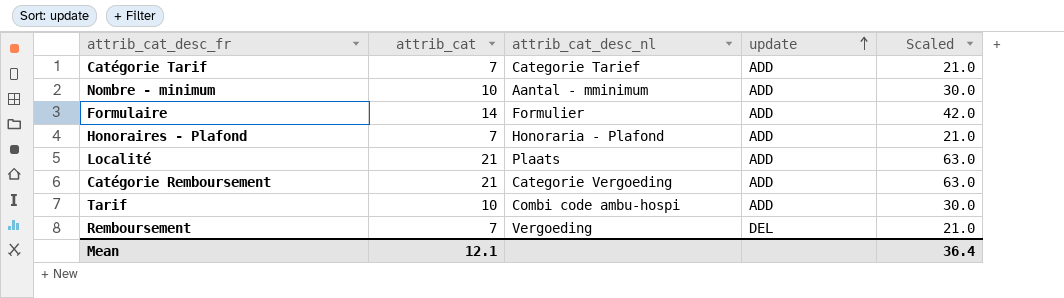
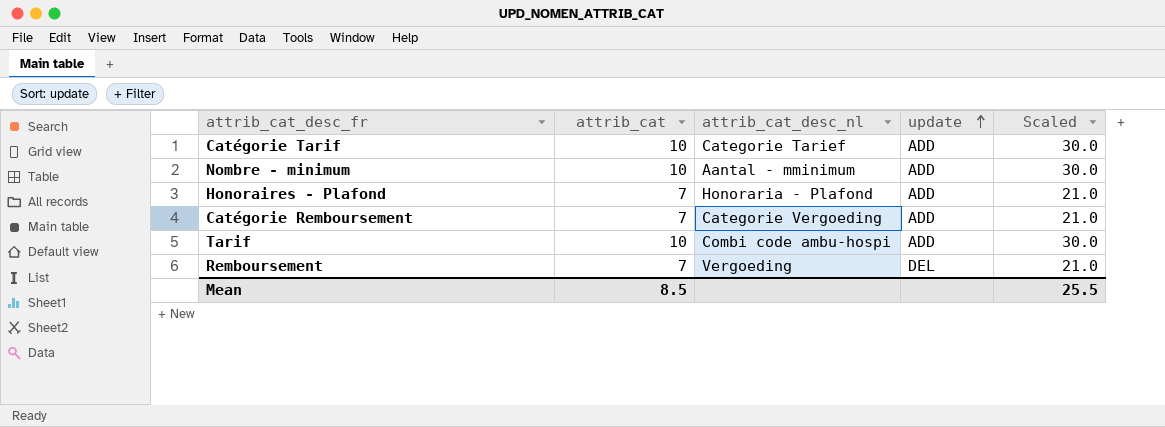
row Formulaire: 14 | Formulier | ADD | 42.0 -> none
row Localité: 21 | Plaats | ADD | 63.0 -> none
Catégorie Tarif | attrib_cat: 7 -> 10
Catégorie Tarif | Scaled: 21.0 -> 30.0
Catégorie Remboursement | attrib_cat: 21 -> 7
Catégorie Remboursement | Scaled: 63.0 -> 21.0
Mean | attrib_cat: 12.1 -> 8.5
Mean | Scaled: 36.4 -> 25.5

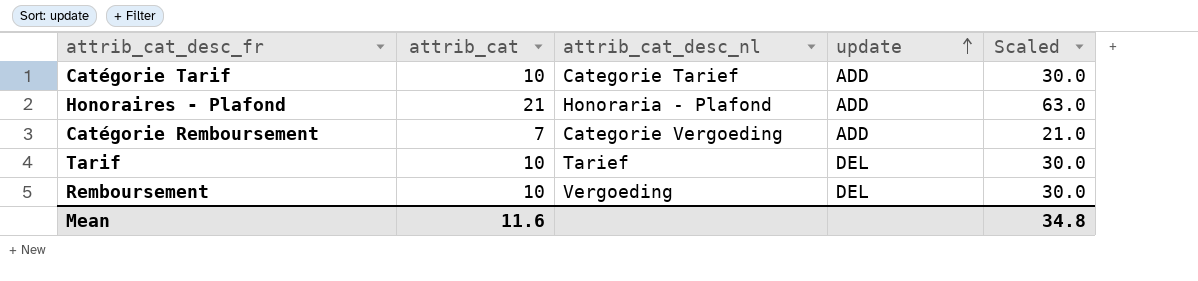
row Nombre - minimum: 10 | Aantal - mminimum | ADD | 30.0 -> none
Honoraires - Plafond | attrib_cat: 7 -> 21
Honoraires - Plafond | Scaled: 21.0 -> 63.0
Tarif | attrib_cat_desc_nl: Combi code ambu-hospi -> Tarief
Tarif | update: ADD -> DEL
Remboursement | attrib_cat: 7 -> 10
Remboursement | Scaled: 21.0 -> 30.0
Mean | attrib_cat: 8.5 -> 11.6
Mean | Scaled: 25.5 -> 34.8

